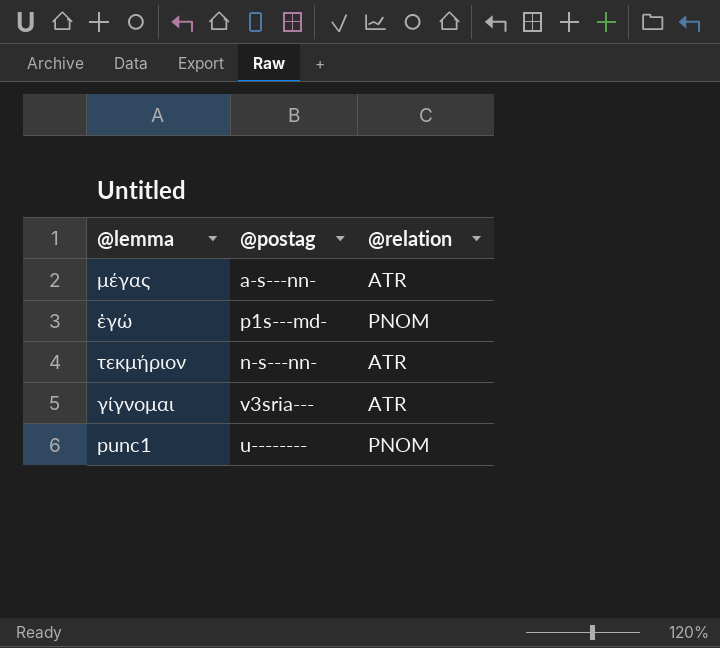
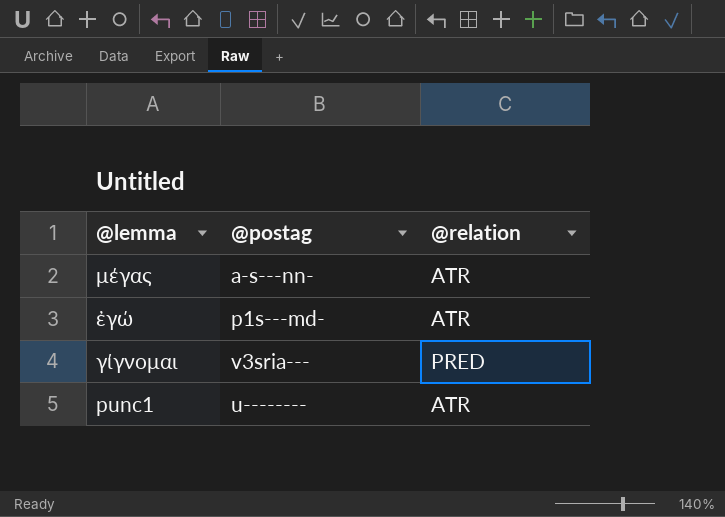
row τεκμήριον: n-s---nn- | ATR -> none
ἐγώ | @relation: PNOM -> ATR
γίγνομαι | @relation: ATR -> PRED
punc1 | @relation: PNOM -> ATR

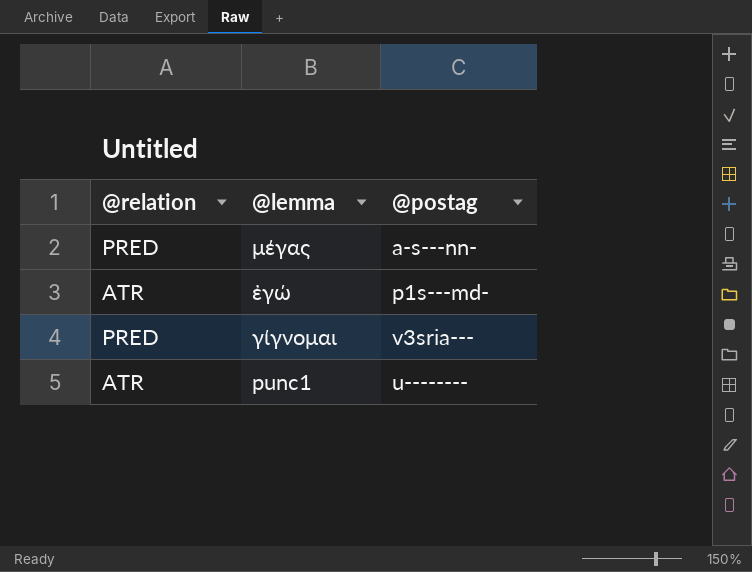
column @relation | position: 3 -> 1
μέγας | @relation: ATR -> PRED

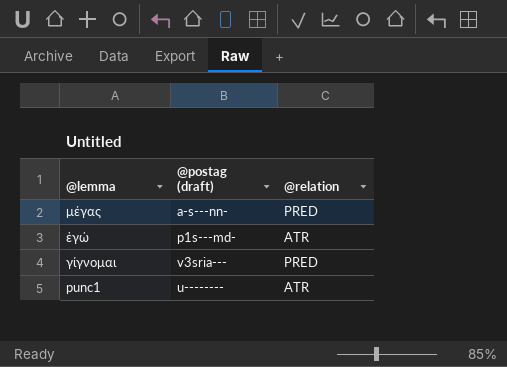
column name: @postag -> @postag (draft)
column @relation | position: 1 -> 3

